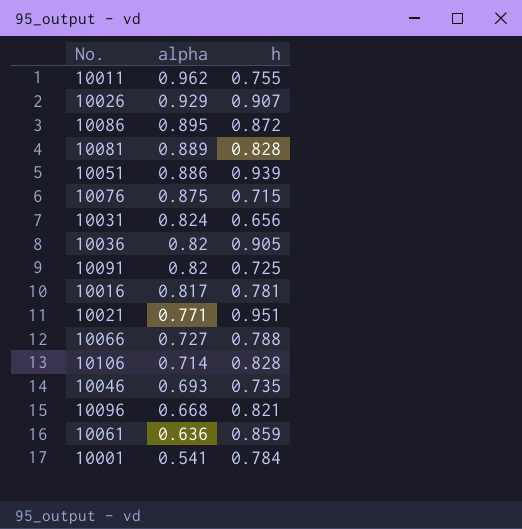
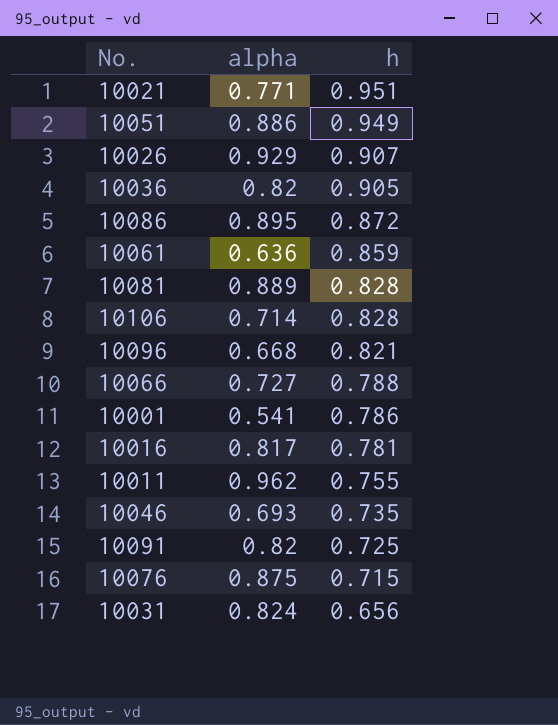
row order: alpha descending -> h descending
10051 | h: 0.939 -> 0.949
10001 | h: 0.784 -> 0.786

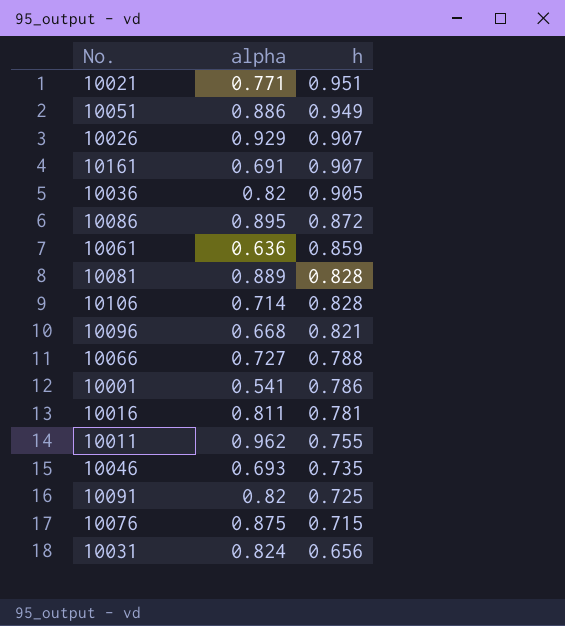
row 10161: none -> 0.691 | 0.907
10016 | alpha: 0.817 -> 0.811

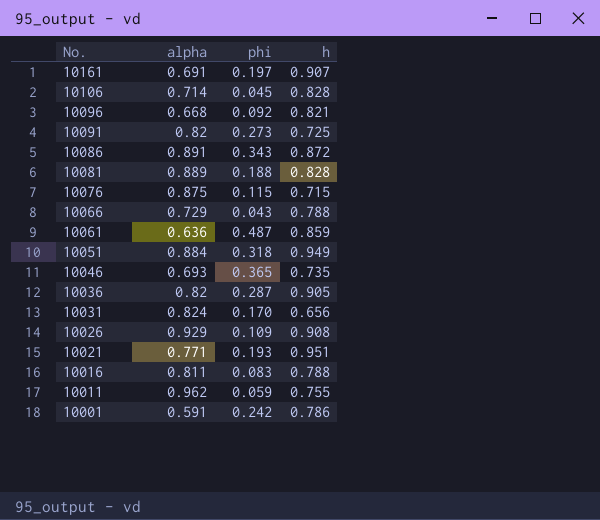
row order: h descending -> No. descending
column phi | position: none -> 3
10086 | alpha: 0.895 -> 0.891
10066 | alpha: 0.727 -> 0.729
10051 | alpha: 0.886 -> 0.884
10026 | h: 0.907 -> 0.908
10016 | h: 0.781 -> 0.788
10001 | alpha: 0.541 -> 0.591

